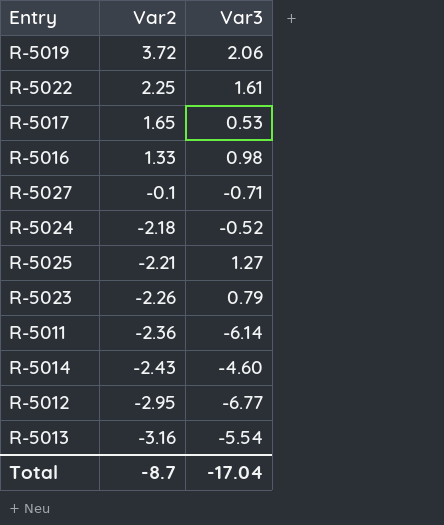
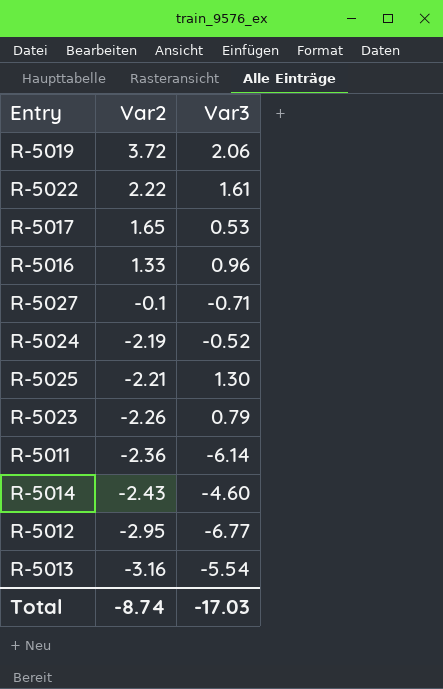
R-5022 | Var2: 2.25 -> 2.22
R-5016 | Var3: 0.98 -> 0.96
R-5024 | Var2: -2.18 -> -2.19
R-5025 | Var3: 1.27 -> 1.30
Total | Var2: -8.7 -> -8.74
Total | Var3: -17.04 -> -17.03

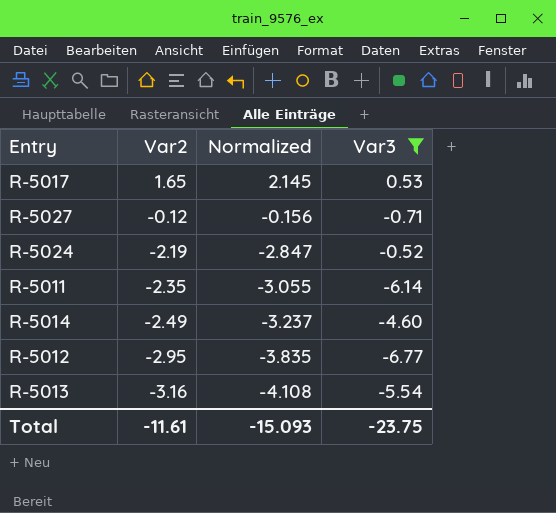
filter: none -> Var3 <= 0.53
column Normalized | formula: none -> [Var2] * 1.3
R-5027 | Var2: -0.1 -> -0.12
R-5011 | Var2: -2.36 -> -2.35
R-5014 | Var2: -2.43 -> -2.49
Total | Var2: -8.74 -> -11.61
Total | Var3: -17.03 -> -23.75

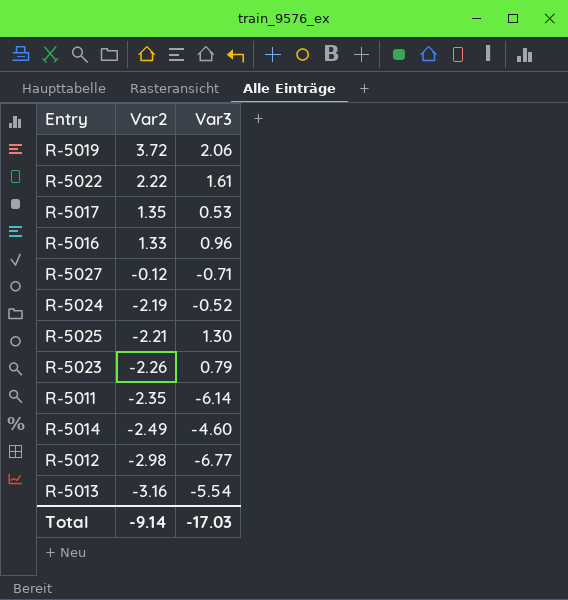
filter: Var3 <= 0.53 -> none
column Normalized | formula: [Var2] * 1.3 -> none
R-5017 | Var2: 1.65 -> 1.35
R-5012 | Var2: -2.95 -> -2.98
Total | Var2: -11.61 -> -9.14
Total | Var3: -23.75 -> -17.03

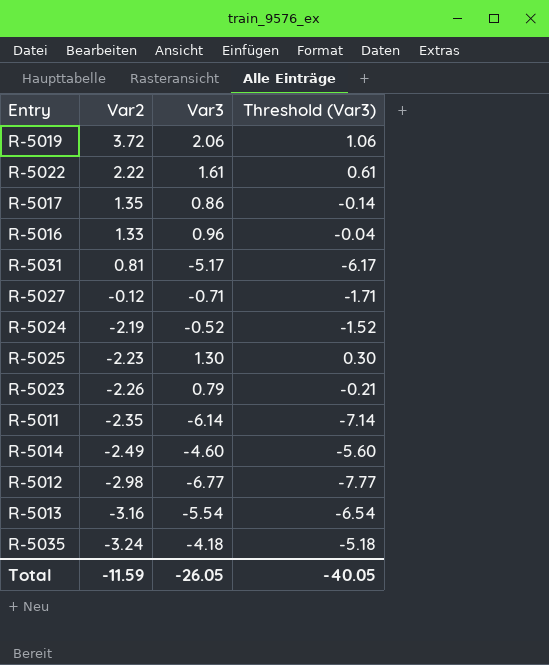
column Threshold (Var3) | formula: none -> [Var3] - 1
R-5017 | Var3: 0.53 -> 0.86
row R-5031: none -> 0.81 | -5.17 | -6.17
R-5025 | Var2: -2.21 -> -2.23
row R-5035: none -> -3.24 | -4.18 | -5.18
Total | Var2: -9.14 -> -11.59
Total | Var3: -17.03 -> -26.05

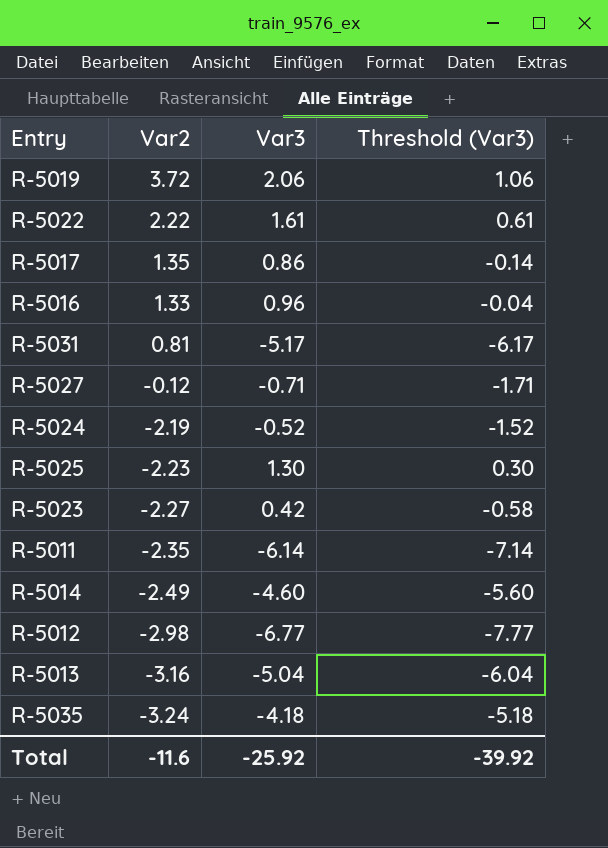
R-5023 | Var2: -2.26 -> -2.27
R-5023 | Var3: 0.79 -> 0.42
R-5023 | Threshold (Var3): -0.21 -> -0.58
R-5013 | Var3: -5.54 -> -5.04
R-5013 | Threshold (Var3): -6.54 -> -6.04
Total | Var2: -11.59 -> -11.6
Total | Var3: -26.05 -> -25.92
Total | Threshold (Var3): -40.05 -> -39.92

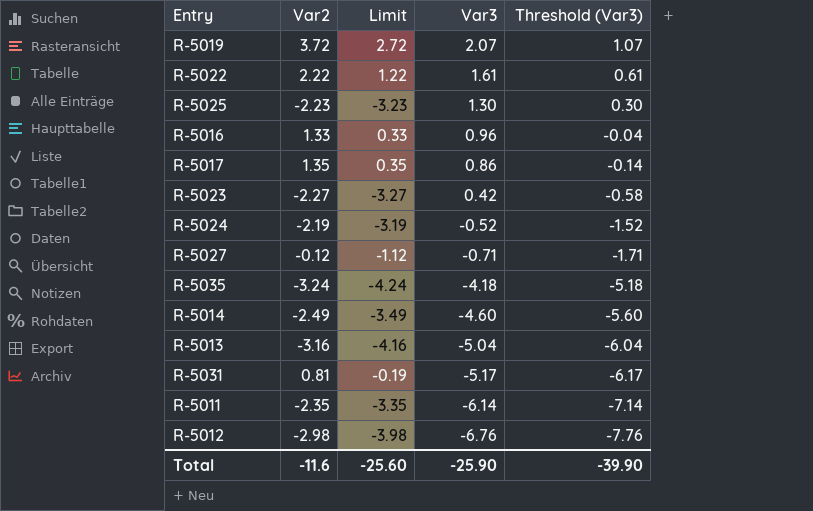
row order: Var2 descending -> Var3 descending
column Limit | formula: none -> [Var2] - 1
R-5019 | Var3: 2.06 -> 2.07
R-5019 | Threshold (Var3): 1.06 -> 1.07
R-5012 | Var3: -6.77 -> -6.76
R-5012 | Threshold (Var3): -7.77 -> -7.76
Total | Var3: -25.92 -> -25.90
Total | Threshold (Var3): -39.92 -> -39.90

